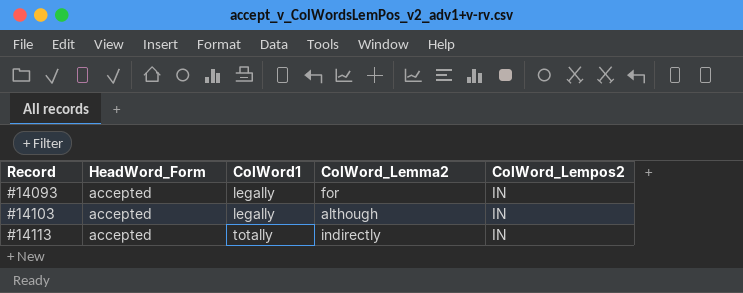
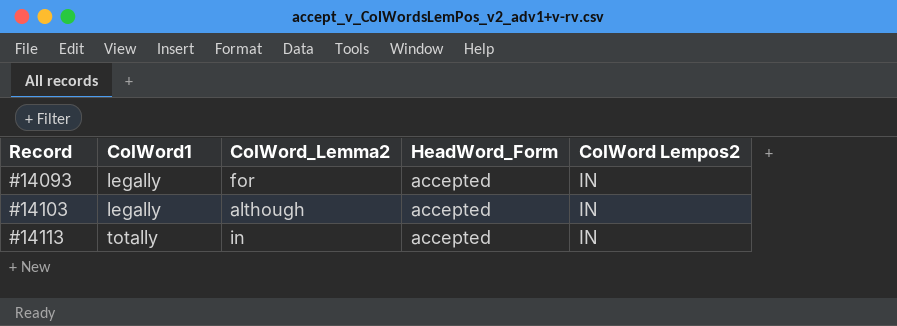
column HeadWord_Form | position: 2 -> 4
column name: ColWord_Lempos2 -> ColWord Lempos2
#14113 | ColWord_Lemma2: indirectly -> in

